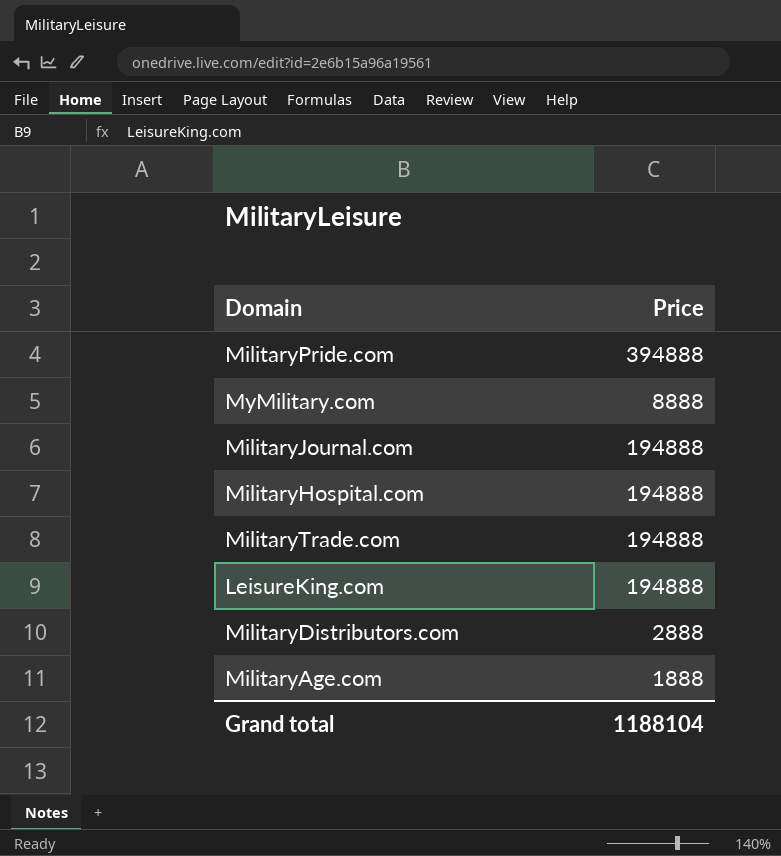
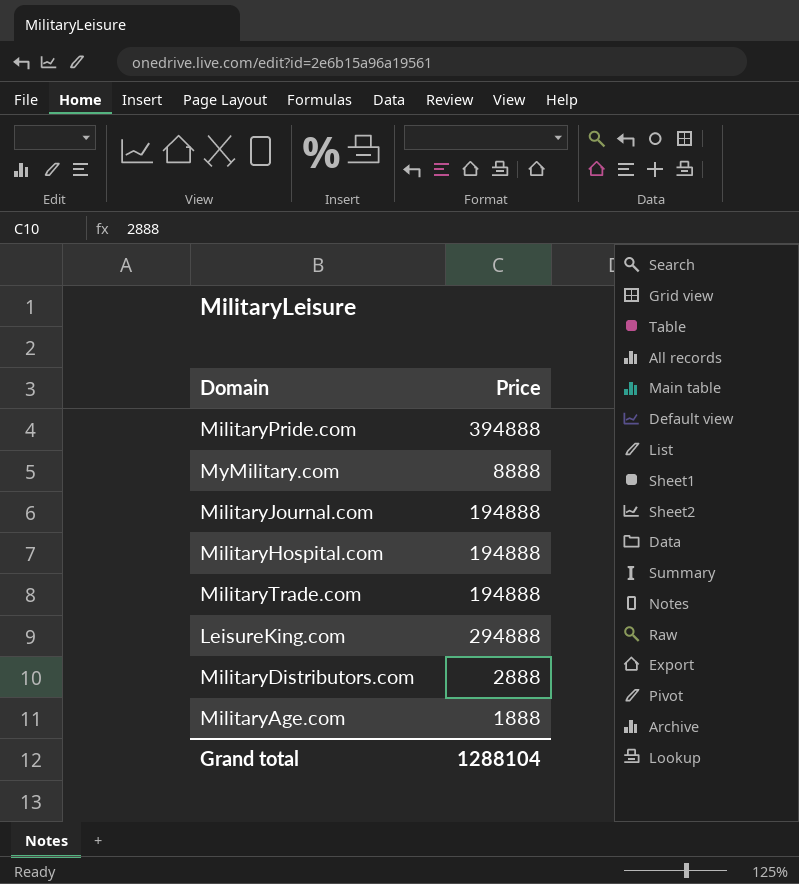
LeisureKing.com | Price: 194888 -> 294888
Grand total | Price: 1188104 -> 1288104

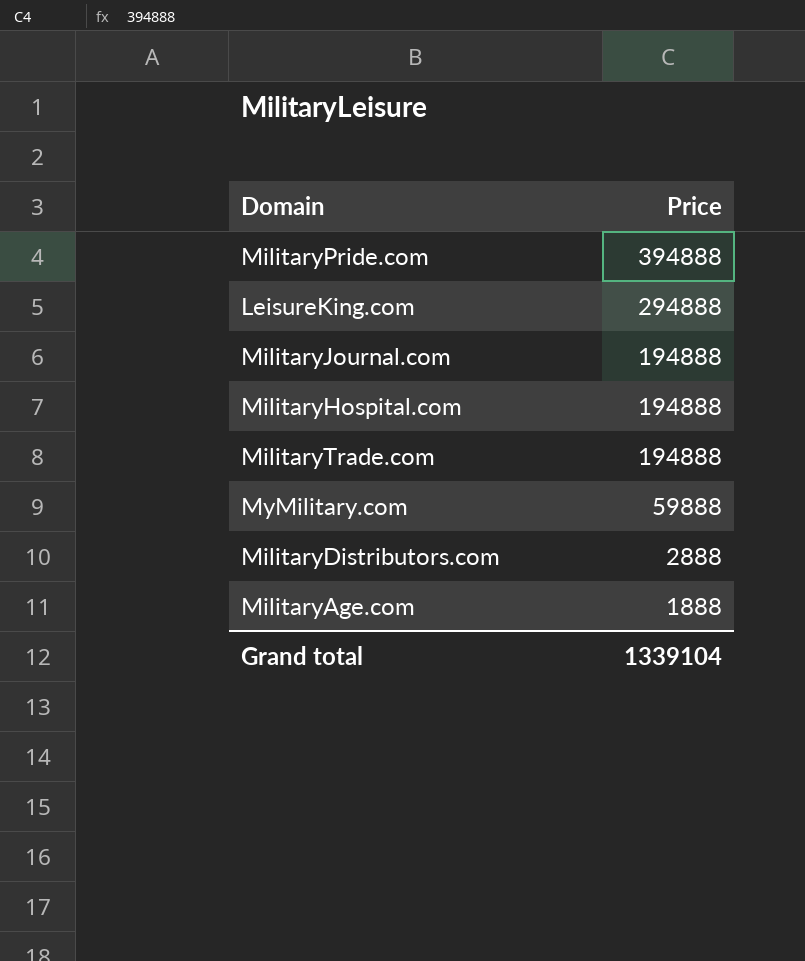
row order: none -> Price descending
MyMilitary.com | Price: 8888 -> 59888
Grand total | Price: 1288104 -> 1339104

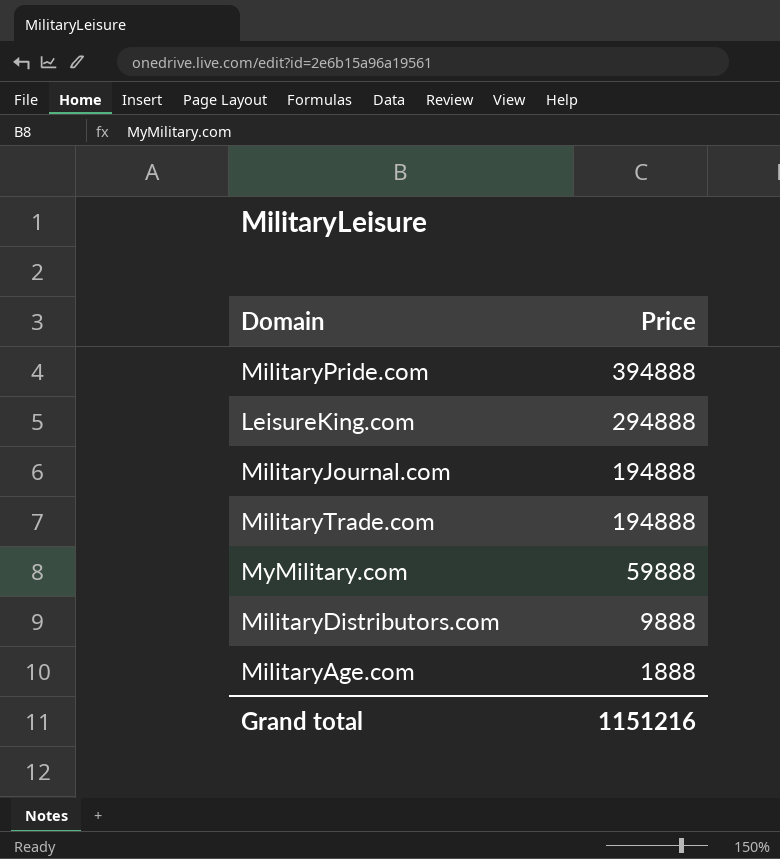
row MilitaryHospital.com: 194888 -> none
MilitaryDistributors.com | Price: 2888 -> 9888
Grand total | Price: 1339104 -> 1151216

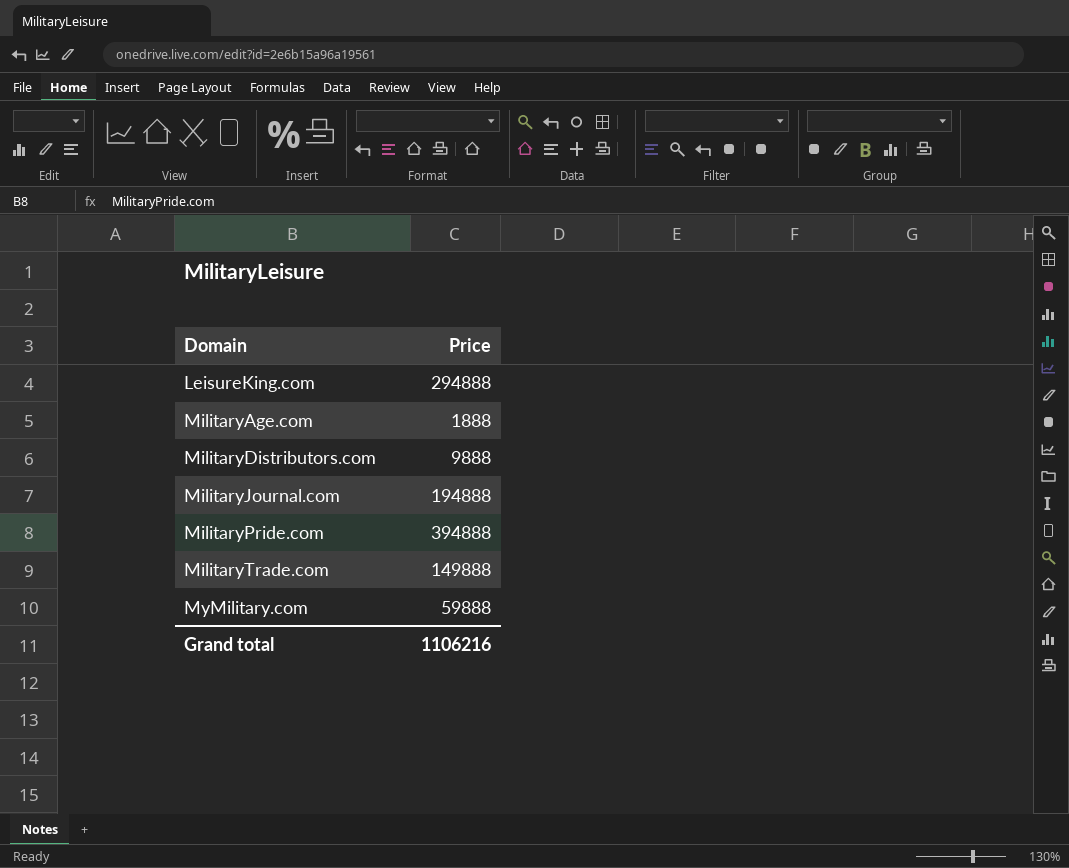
row order: Price descending -> Domain ascending
MilitaryTrade.com | Price: 194888 -> 149888
Grand total | Price: 1151216 -> 1106216

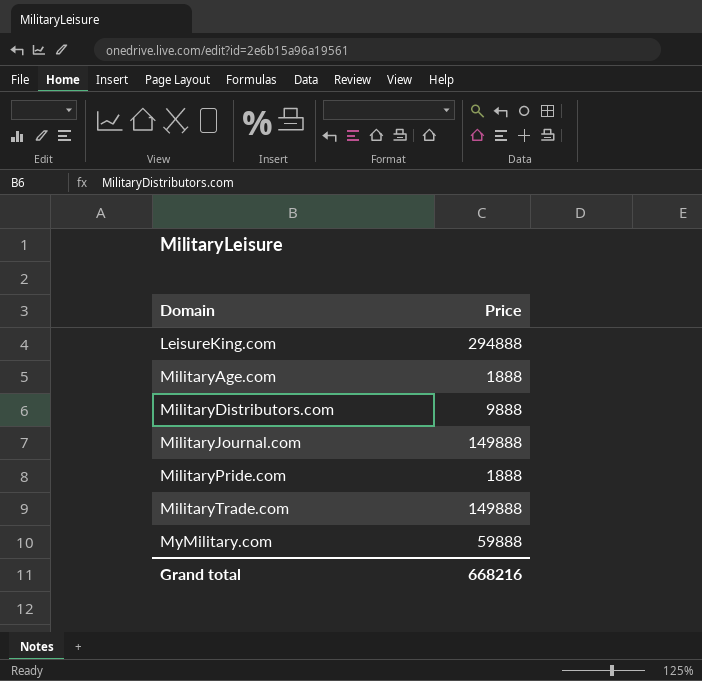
MilitaryJournal.com | Price: 194888 -> 149888
MilitaryPride.com | Price: 394888 -> 1888
Grand total | Price: 1106216 -> 668216

